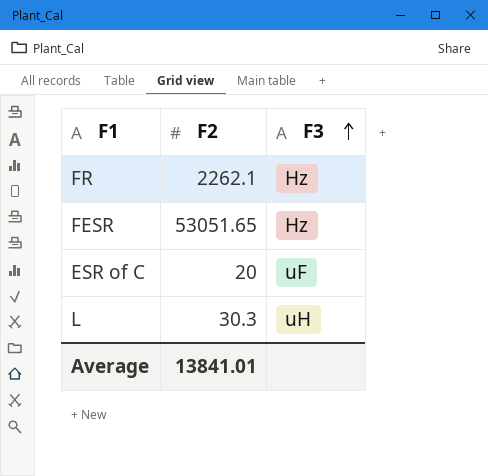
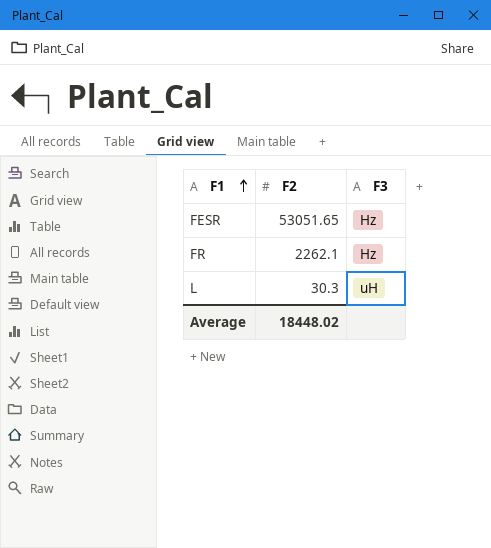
row order: F3 ascending -> F1 ascending
row ESR of C: 20 | uF -> none
Average | F2: 13841.01 -> 18448.02

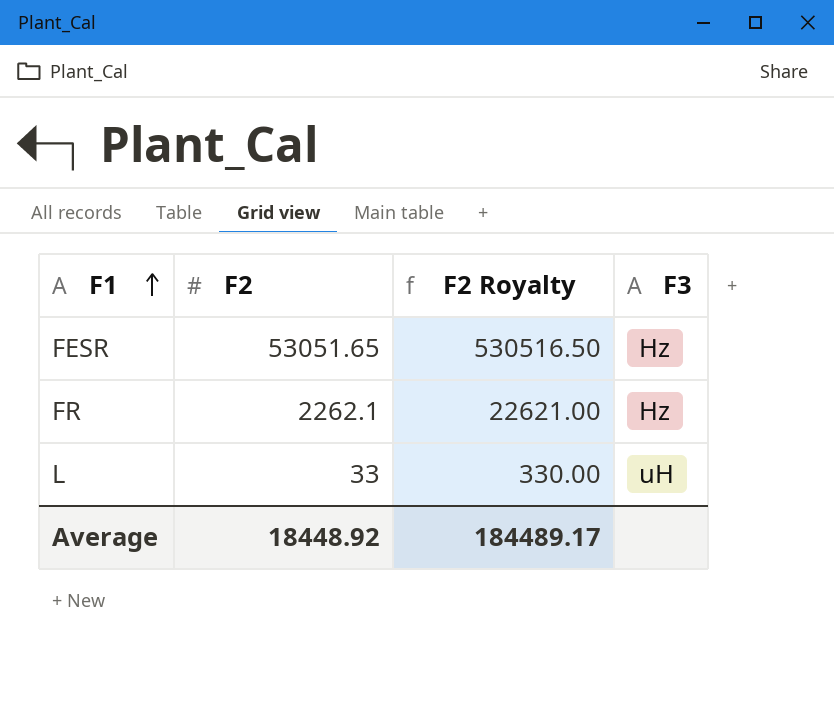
column F2 Royalty | formula: none -> [F2] * 10
L | F2: 30.3 -> 33
Average | F2: 18448.02 -> 18448.92

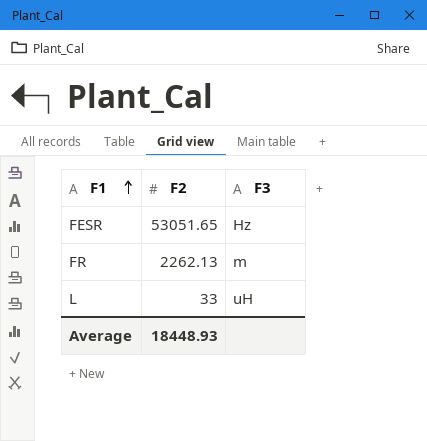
column F2 Royalty | formula: [F2] * 10 -> none
FR | F2: 2262.1 -> 2262.13
FR | F3: Hz -> m
Average | F2: 18448.92 -> 18448.93

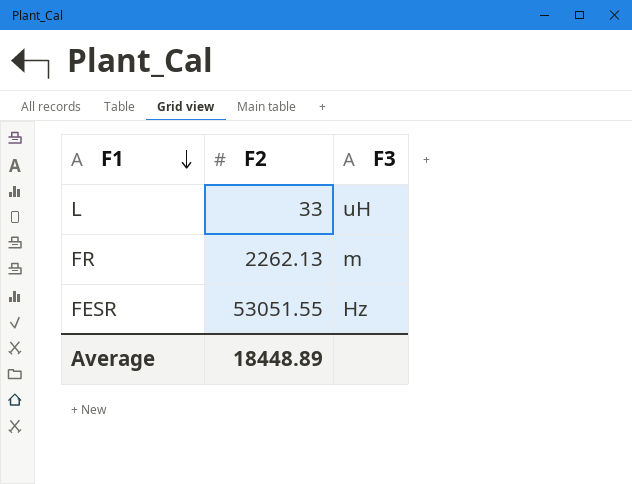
row order: F1 ascending -> F1 descending
FESR | F2: 53051.65 -> 53051.55
Average | F2: 18448.93 -> 18448.89

